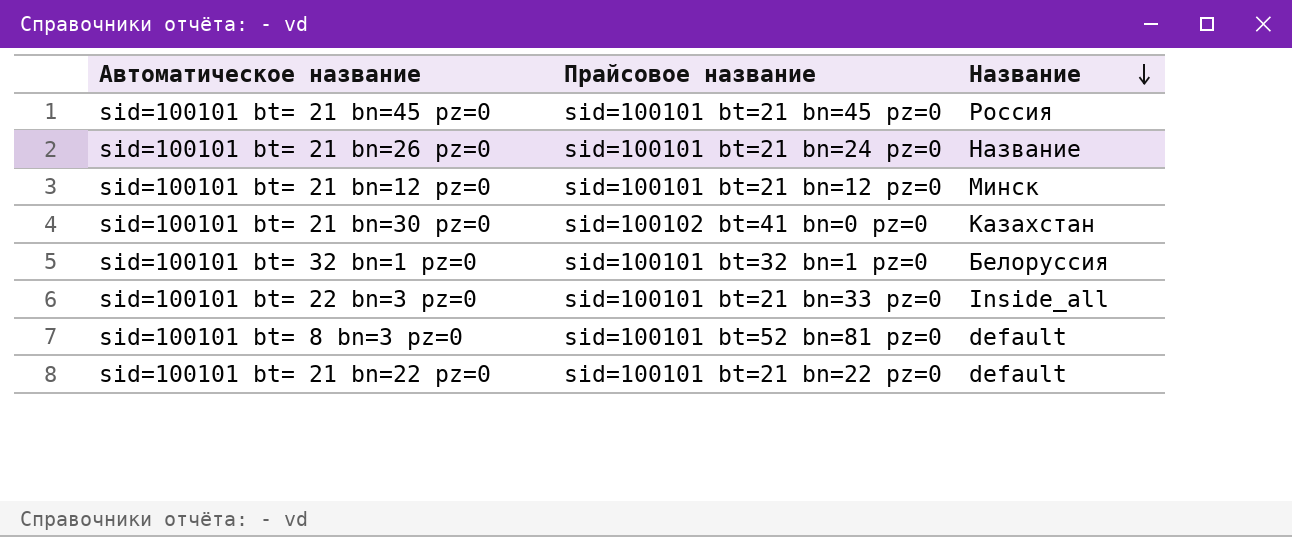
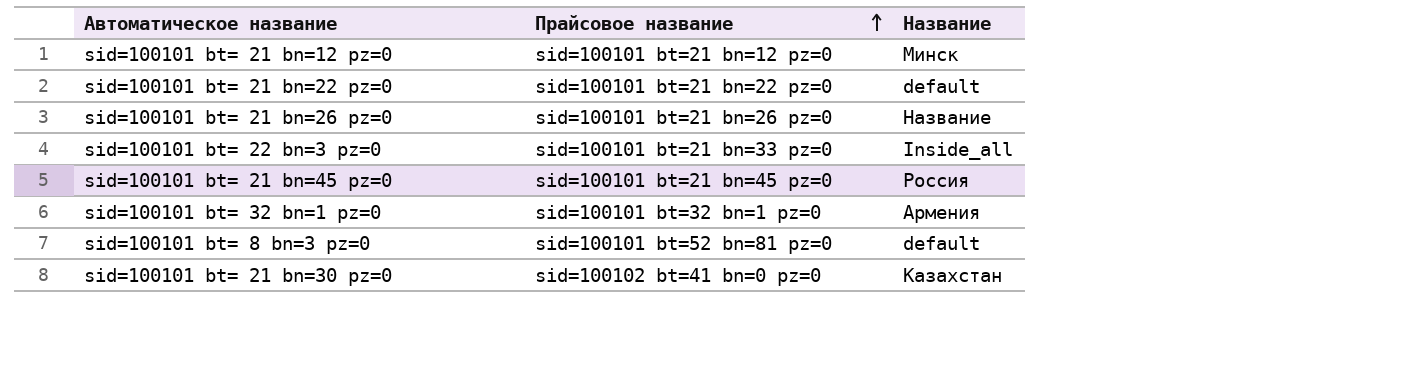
row order: Название descending -> Прайсовое название ascending
sid=100101 bt= 21 bn=26 pz=0 | Прайсовое название: sid=100101 bt=21 bn=24 pz=0 -> sid=100101 bt=21 bn=26 pz=0
sid=100101 bt= 32 bn=1 pz=0 | Название: Белоруссия -> Армения

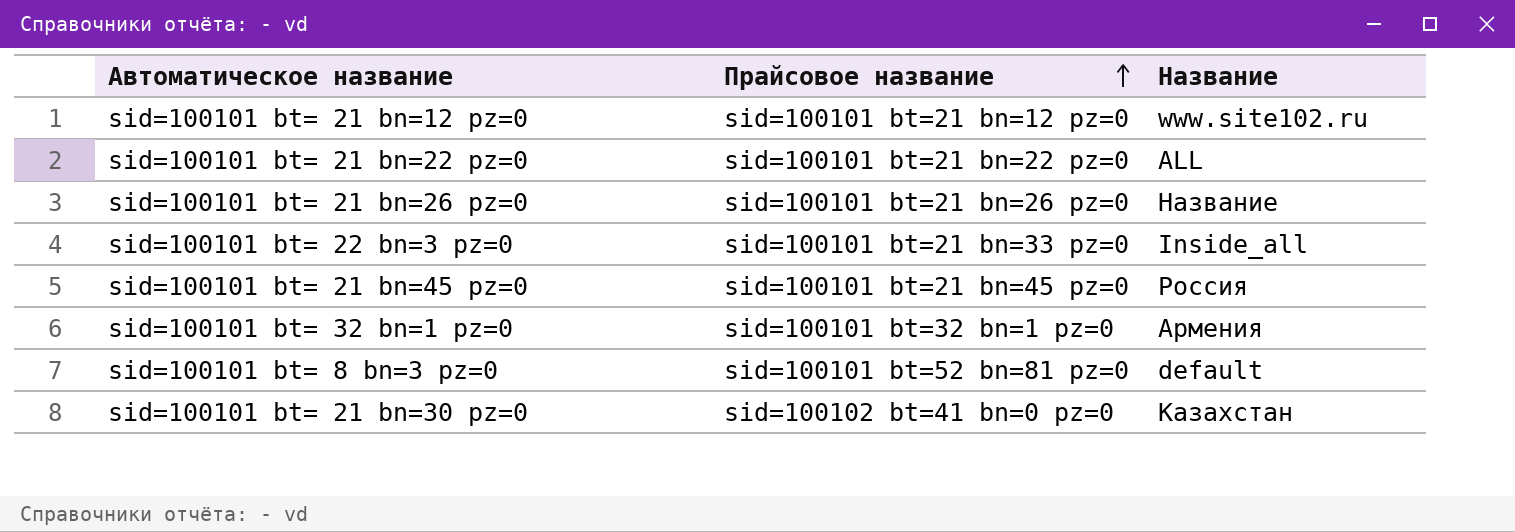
sid=100101 bt= 21 bn=12 pz=0 | Название: Минск -> www.site102.ru
sid=100101 bt= 21 bn=22 pz=0 | Название: default -> ALL

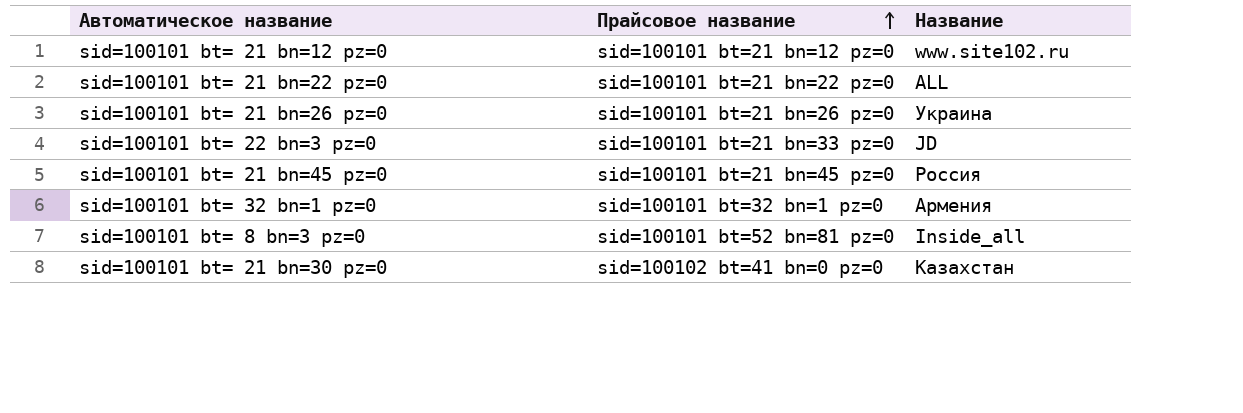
sid=100101 bt= 21 bn=26 pz=0 | Название: Название -> Украина
sid=100101 bt= 22 bn=3 pz=0 | Название: Inside_all -> JD
sid=100101 bt= 8 bn=3 pz=0 | Название: default -> Inside_all

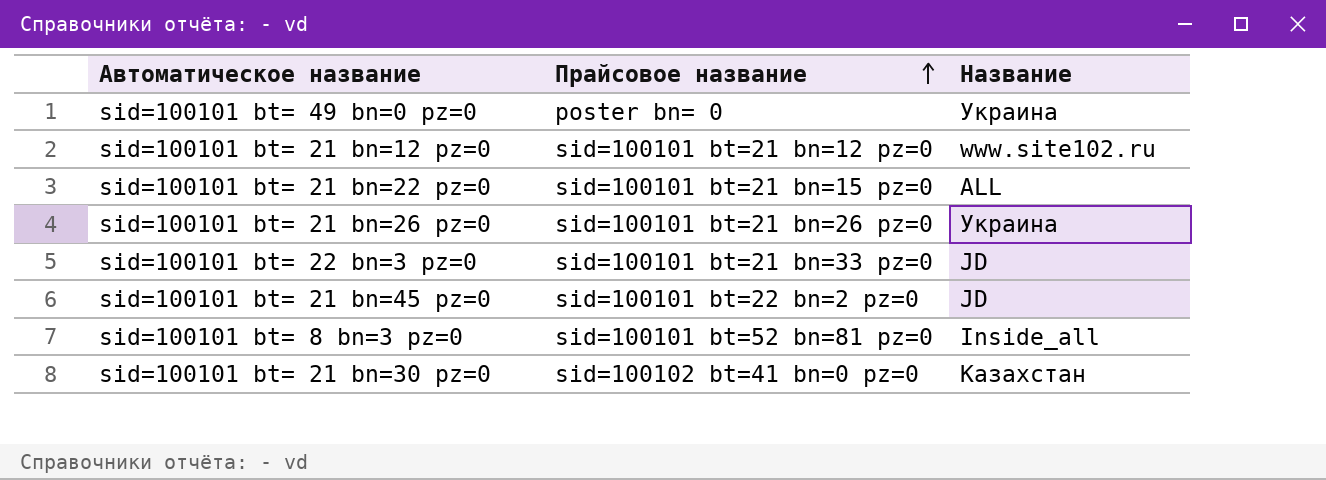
row sid=100101 bt= 32 bn=1 pz=0: sid=100101 bt=32 bn=1 pz=0 | Армения -> none
row sid=100101 bt= 49 bn=0 pz=0: none -> poster bn= 0 | Украина
sid=100101 bt= 21 bn=22 pz=0 | Прайсовое название: sid=100101 bt=21 bn=22 pz=0 -> sid=100101 bt=21 bn=15 pz=0
sid=100101 bt= 21 bn=45 pz=0 | Прайсовое название: sid=100101 bt=21 bn=45 pz=0 -> sid=100101 bt=22 bn=2 pz=0
sid=100101 bt= 21 bn=45 pz=0 | Название: Россия -> JD

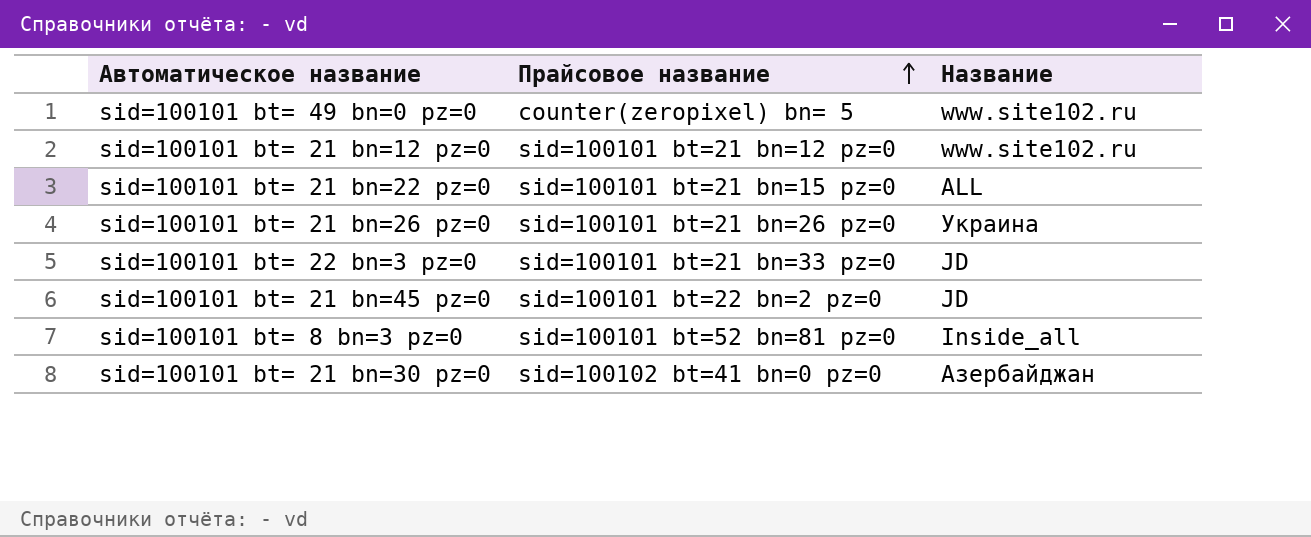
sid=100101 bt= 49 bn=0 pz=0 | Прайсовое название: poster bn= 0 -> counter(zeropixel) bn= 5
sid=100101 bt= 49 bn=0 pz=0 | Название: Украина -> www.site102.ru
sid=100101 bt= 21 bn=30 pz=0 | Название: Казахстан -> Азербайджан

